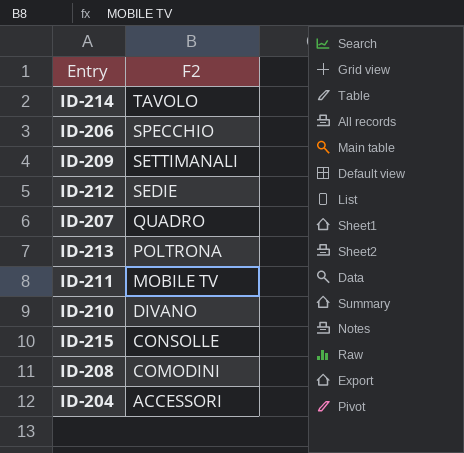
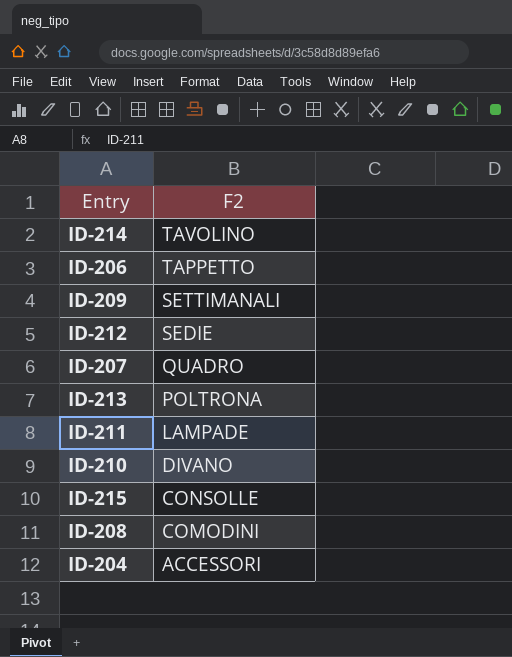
ID-214 | F2: TAVOLO -> TAVOLINO
ID-206 | F2: SPECCHIO -> TAPPETTO
ID-211 | F2: MOBILE TV -> LAMPADE

